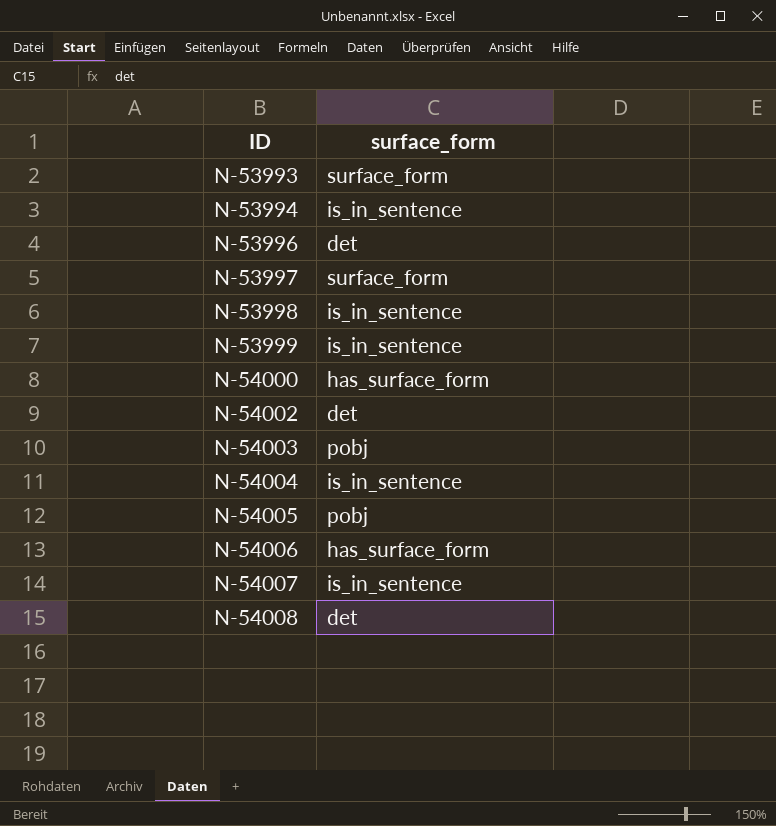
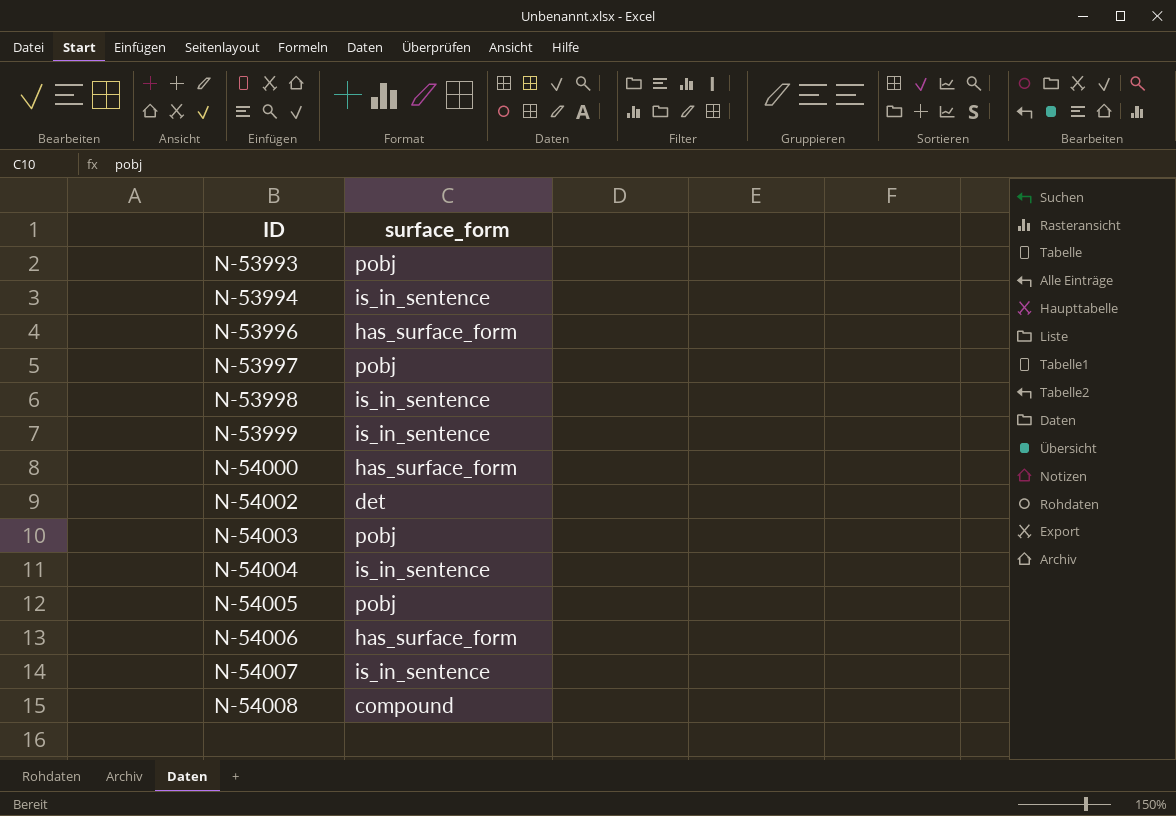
N-53993 | surface_form: surface_form -> pobj
N-53996 | surface_form: det -> has_surface_form
N-53997 | surface_form: surface_form -> pobj
N-54008 | surface_form: det -> compound

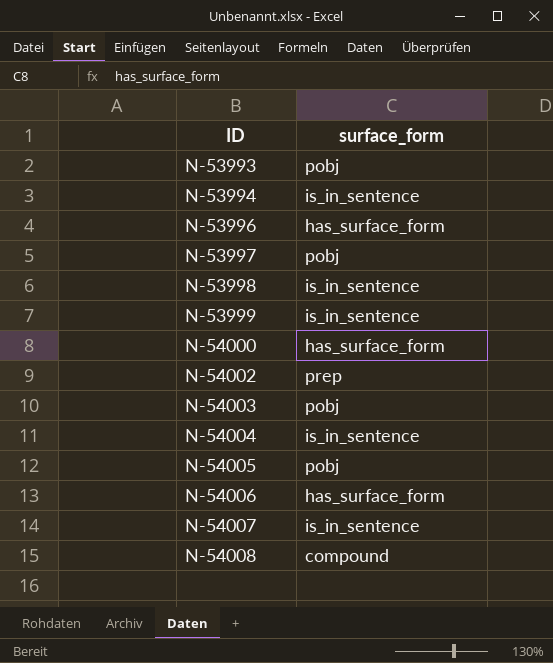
N-54002 | surface_form: det -> prep

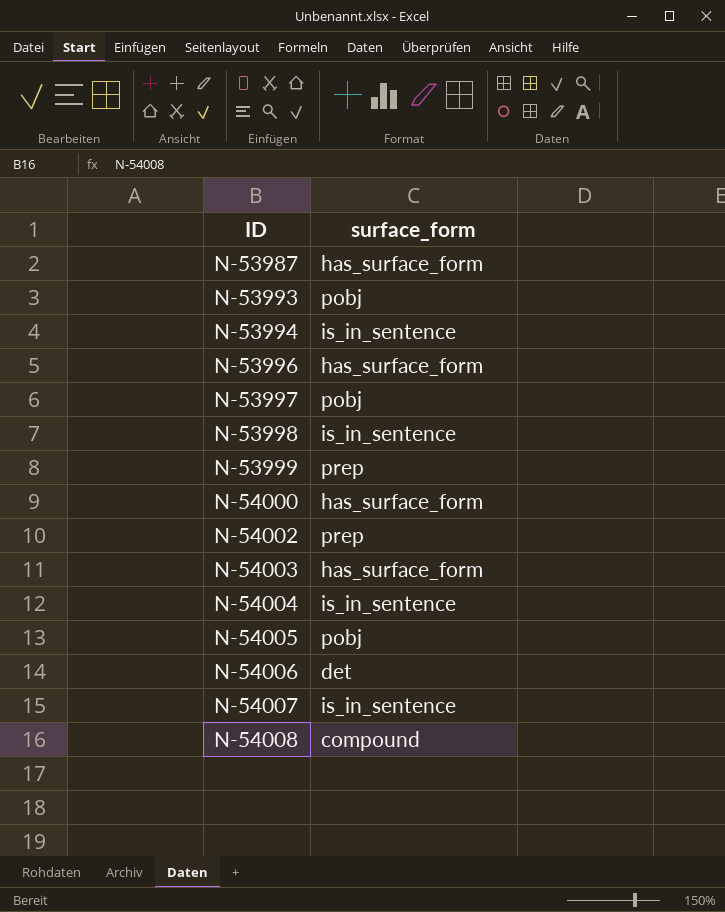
row N-53987: none -> has_surface_form
N-53999 | surface_form: is_in_sentence -> prep
N-54003 | surface_form: pobj -> has_surface_form
N-54006 | surface_form: has_surface_form -> det

